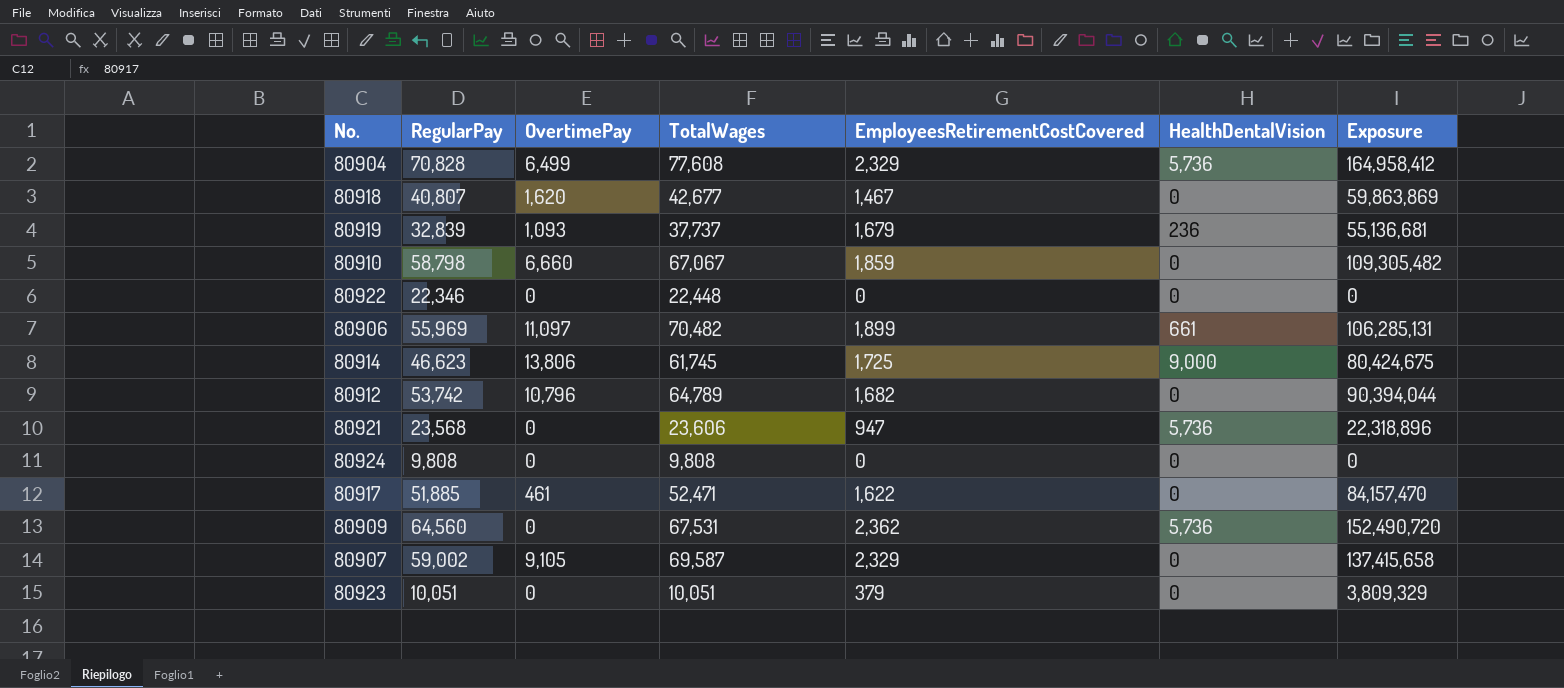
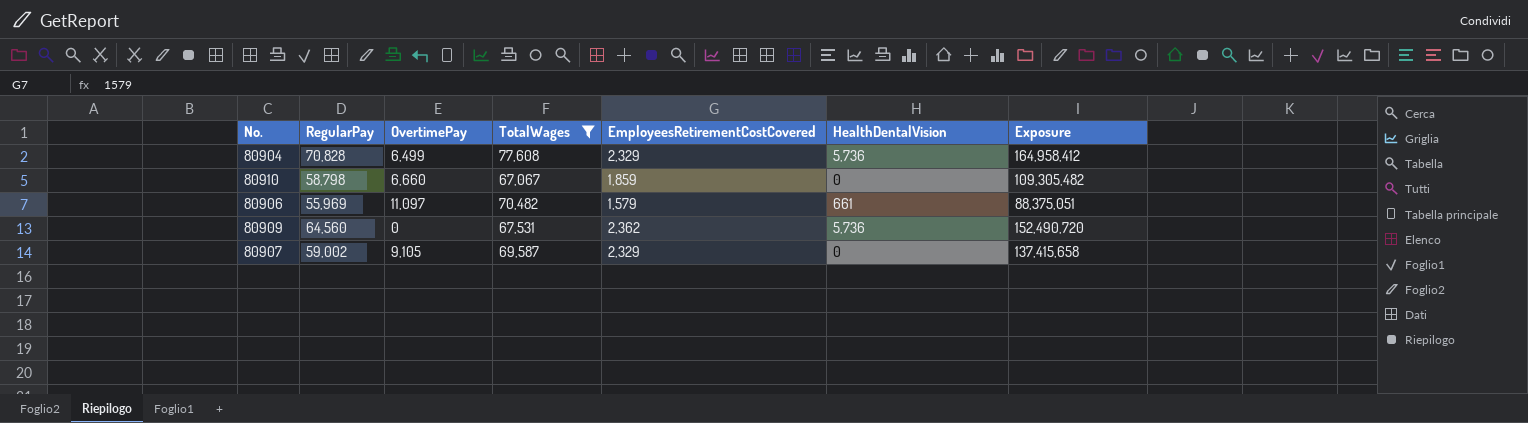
filter: none -> TotalWages >= 67,067
80906 | EmployeesRetirementCostCovered: 1,899 -> 1,579
80906 | Exposure: 106,285,131 -> 88,375,051

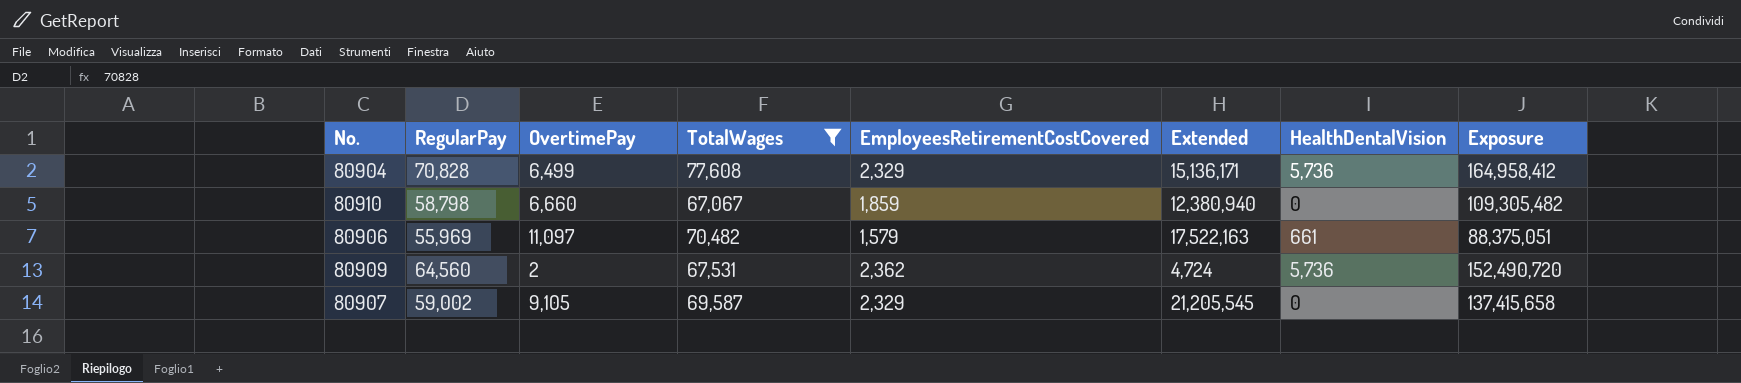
column Extended | formula: none -> [OvertimePay] * [EmployeesRetirementCostCovered]
80909 | OvertimePay: 0 -> 2

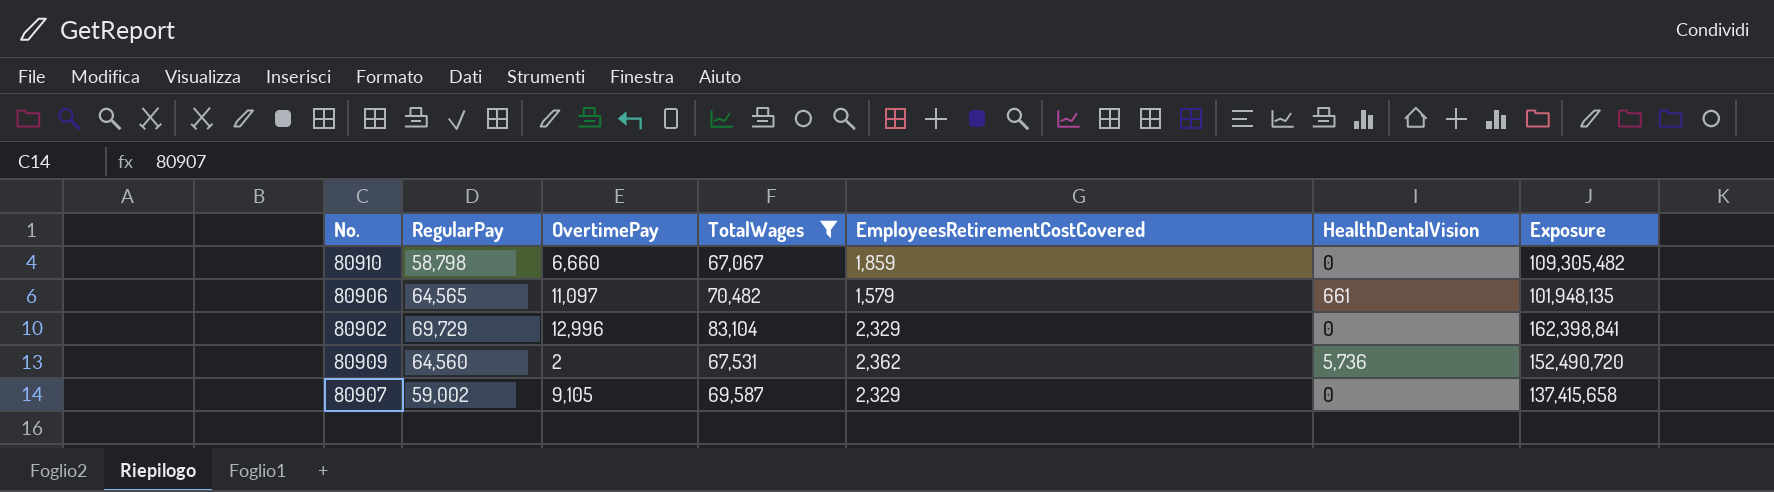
column Extended | formula: [OvertimePay] * [EmployeesRetirementCostCovered] -> none
row 80904: 70,828 | 6,499 | 77,608 | 2,329 | 15,136,171 | 5,736 | 164,958,412 -> none
80906 | RegularPay: 55,969 -> 64,565
80906 | Exposure: 88,375,051 -> 101,948,135
row 80902: none -> 69,729 | 12,996 | 83,104 | 2,329 | 0 | 162,398,841

